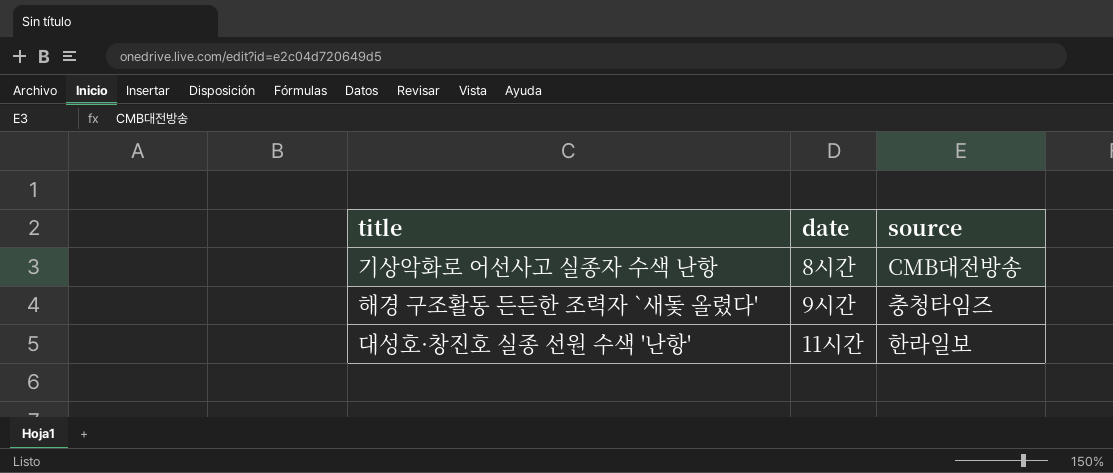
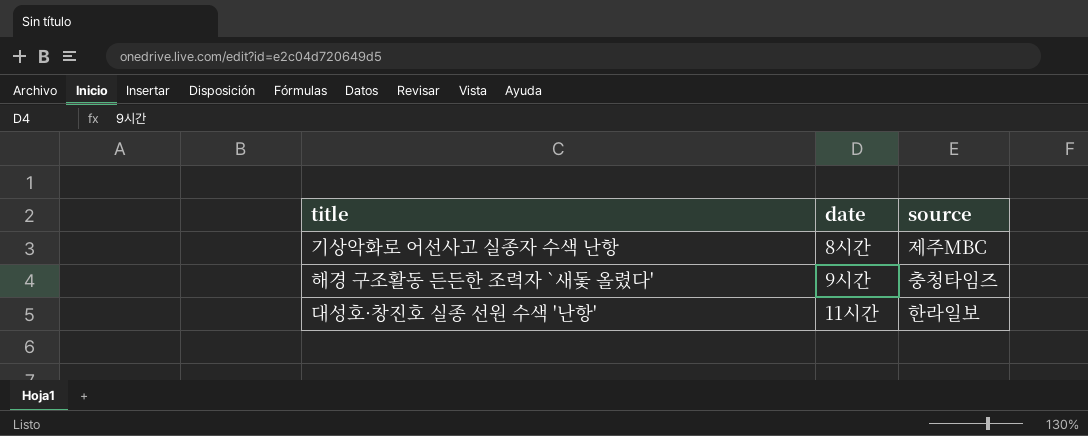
기상악화로 어선사고 실종자 수색 난항 | source: CMB대전방송 -> 제주MBC

